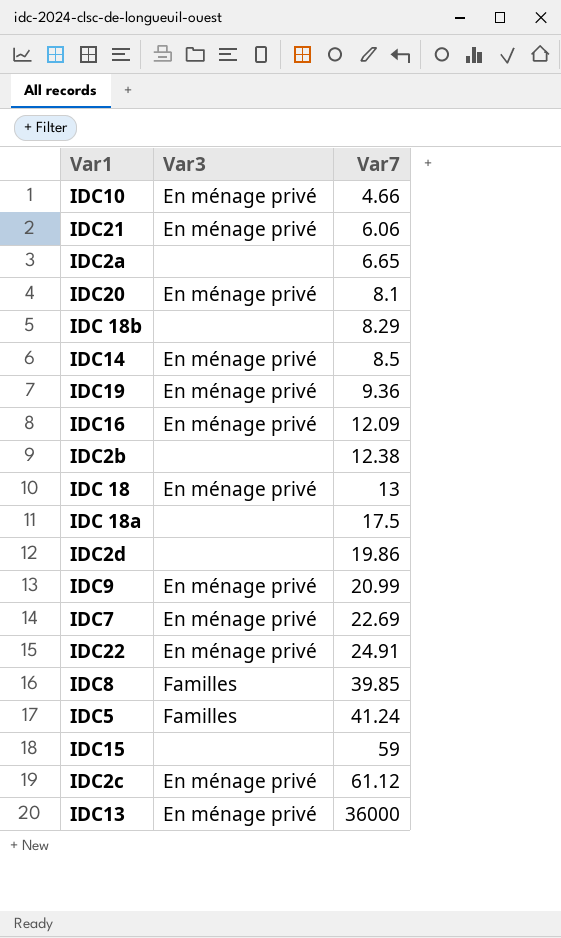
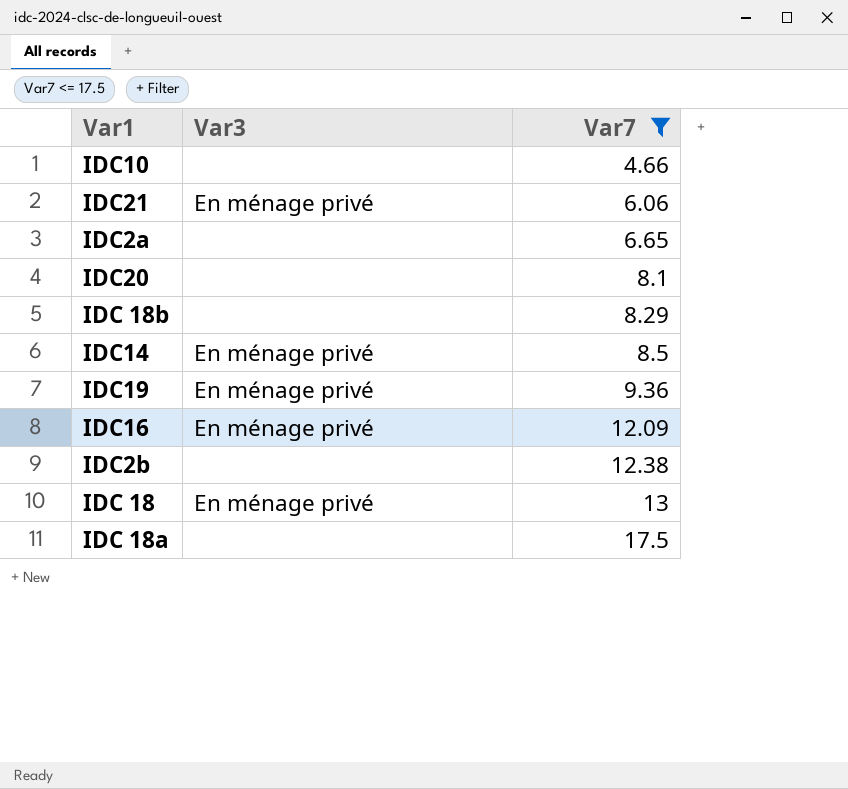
filter: none -> Var7 <= 17.5
IDC10 | Var3: En ménage privé -> none
IDC20 | Var3: En ménage privé -> none

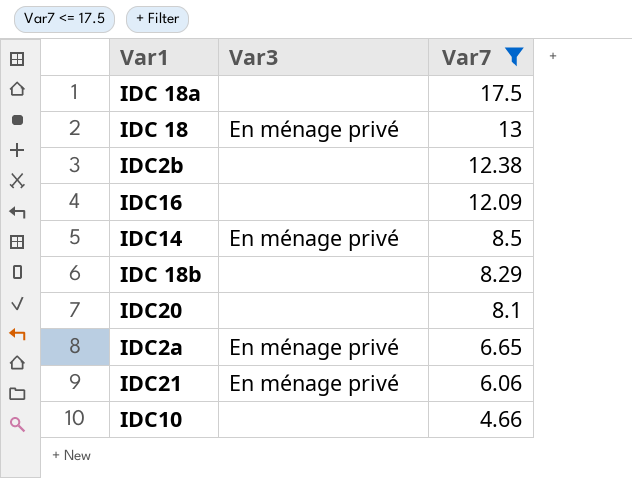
row order: Var7 ascending -> Var7 descending
row IDC19: En ménage privé | 9.36 -> none
IDC16 | Var3: En ménage privé -> none
IDC2a | Var3: none -> En ménage privé

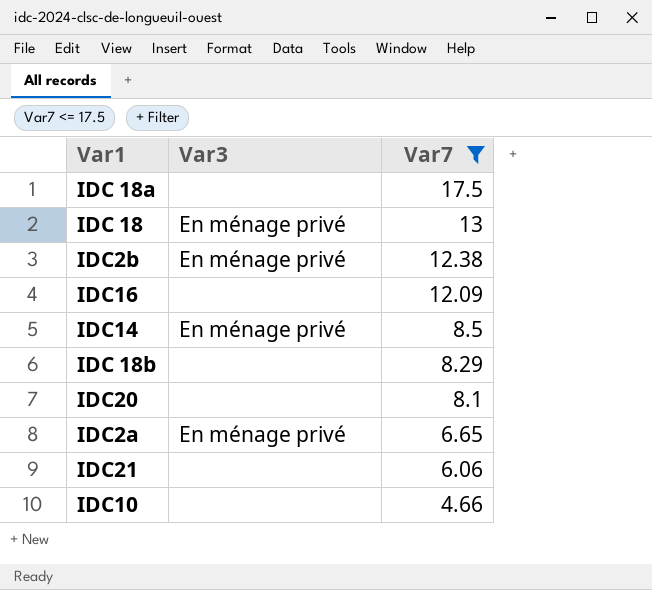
IDC2b | Var3: none -> En ménage privé
IDC21 | Var3: En ménage privé -> none

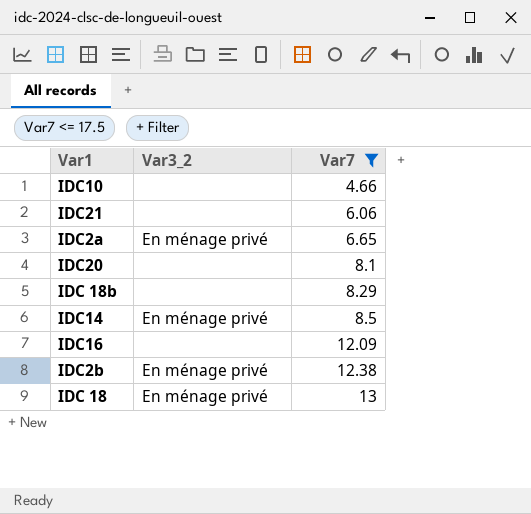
row order: Var7 descending -> Var7 ascending
column name: Var3 -> Var3_2
row IDC 18a: none | 17.5 -> none

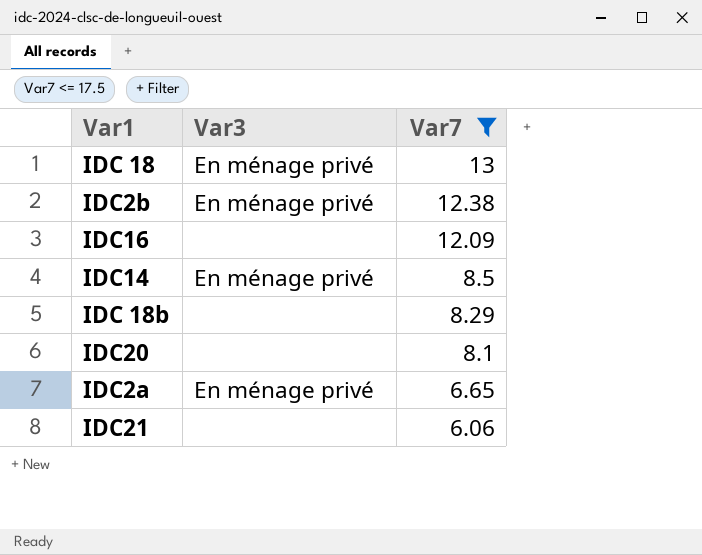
row order: Var7 ascending -> Var7 descending
column name: Var3_2 -> Var3
row IDC10: none | 4.66 -> none

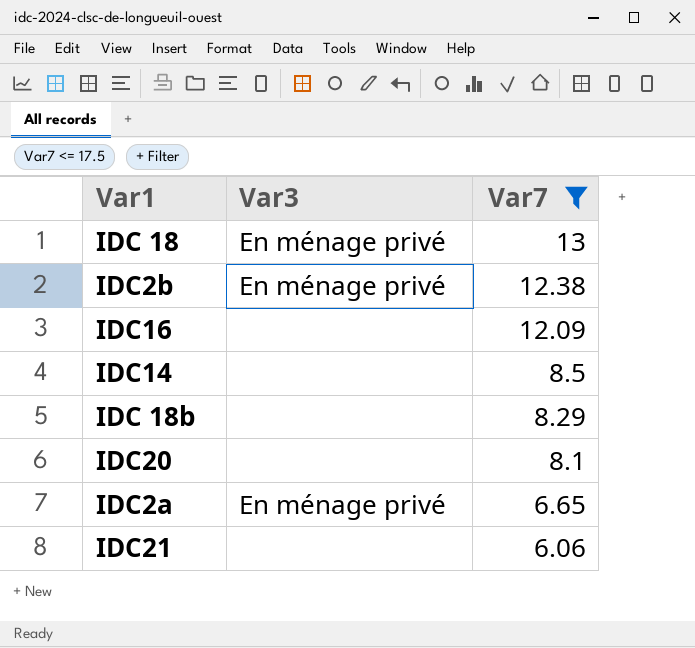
IDC14 | Var3: En ménage privé -> none

